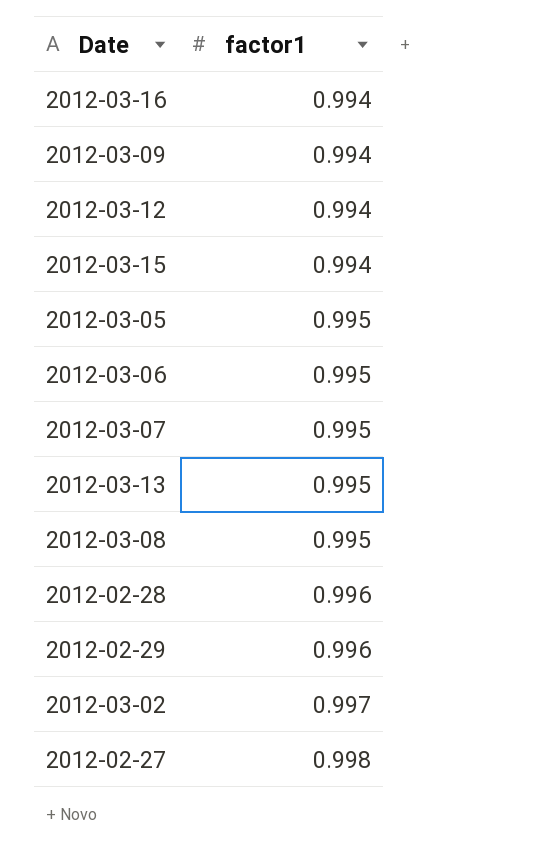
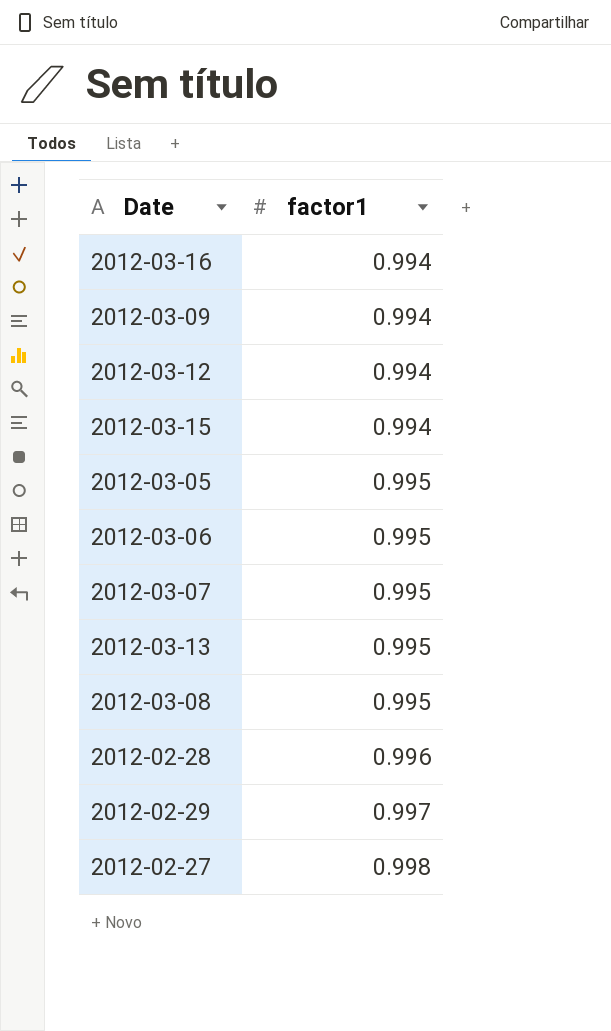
row 2012-03-02: 0.997 -> none
2012-02-29 | factor1: 0.996 -> 0.997

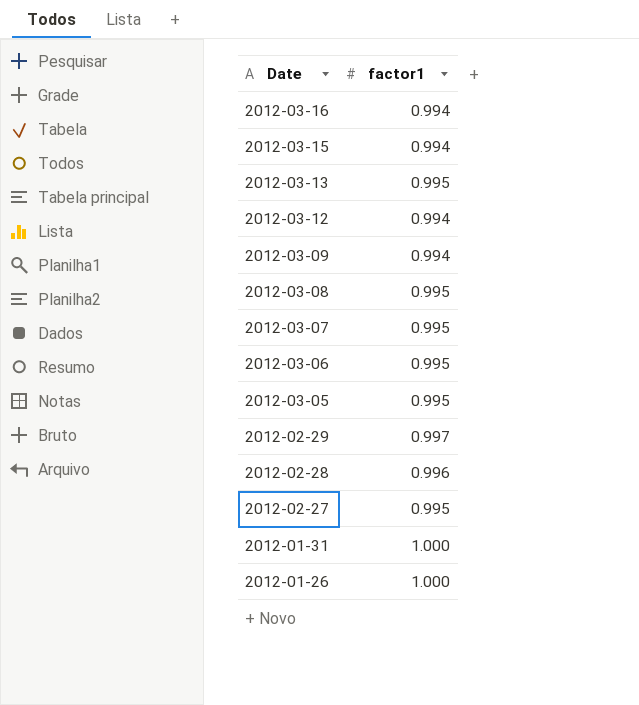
row order: factor1 ascending -> Date descending
2012-02-27 | factor1: 0.998 -> 0.995
row 2012-01-31: none -> 1.000
row 2012-01-26: none -> 1.000

